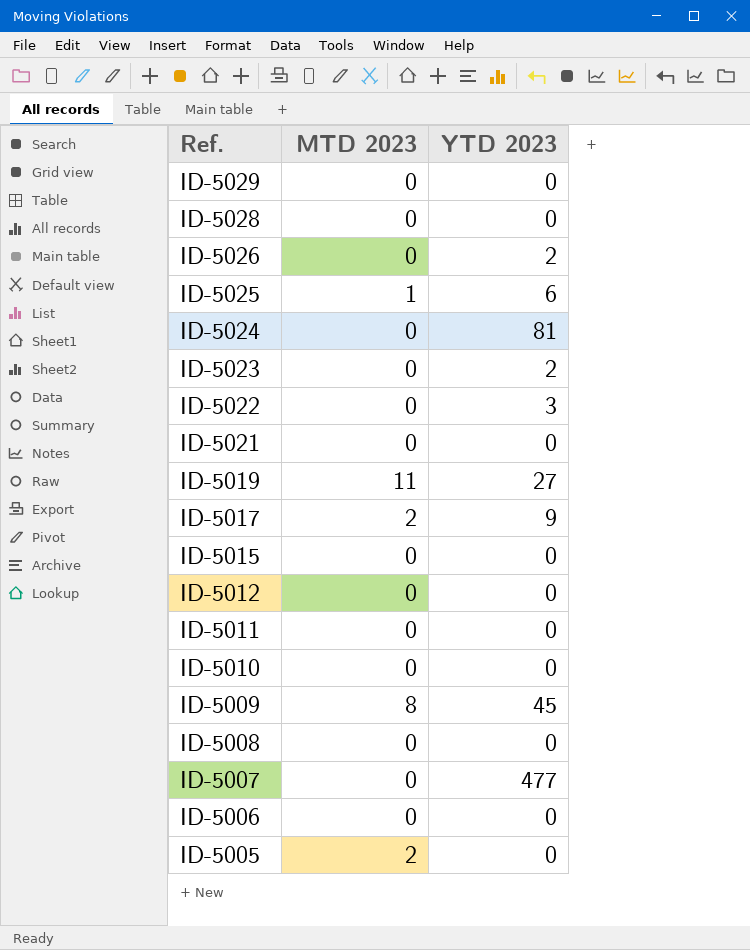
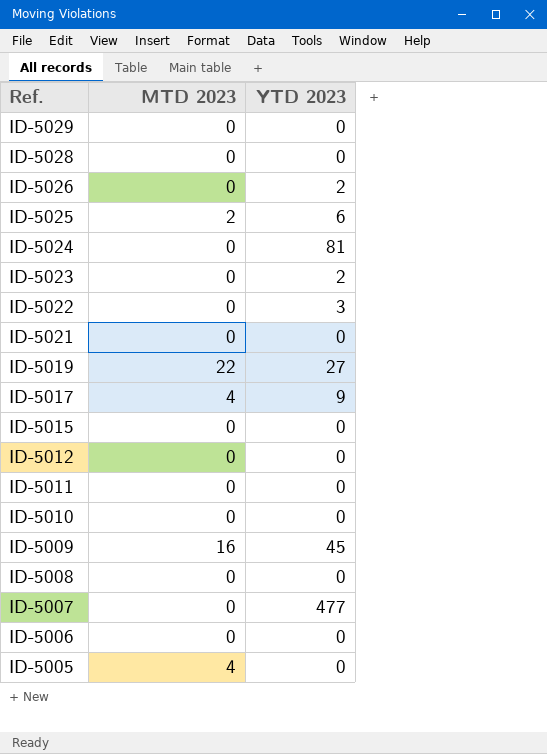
ID-5025 | MTD 2023: 1 -> 2
ID-5019 | MTD 2023: 11 -> 22
ID-5017 | MTD 2023: 2 -> 4
ID-5009 | MTD 2023: 8 -> 16
ID-5005 | MTD 2023: 2 -> 4

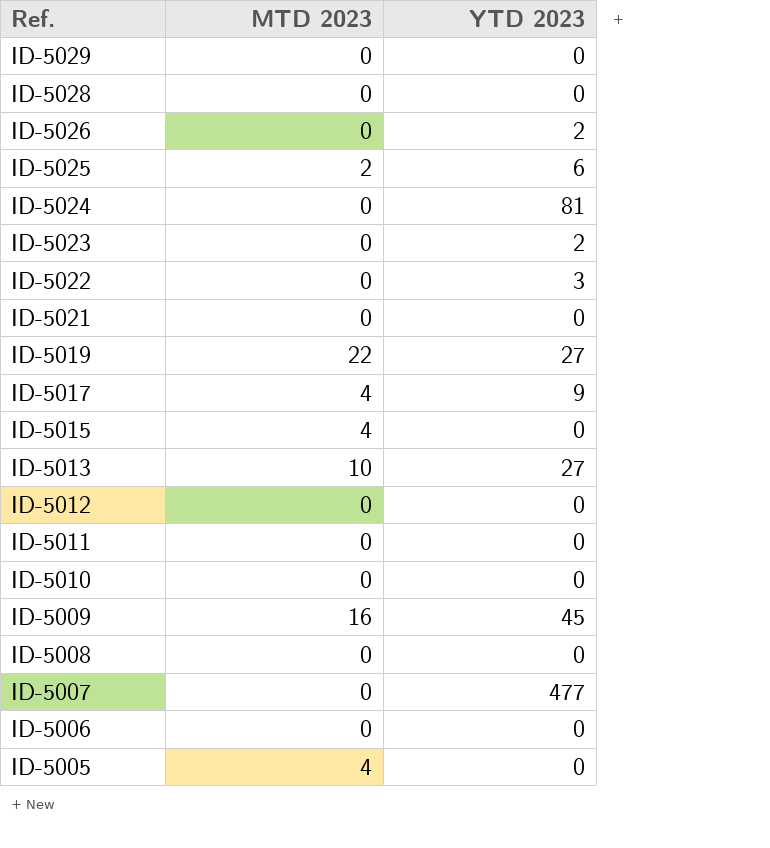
ID-5015 | MTD 2023: 0 -> 4
row ID-5013: none -> 10 | 27

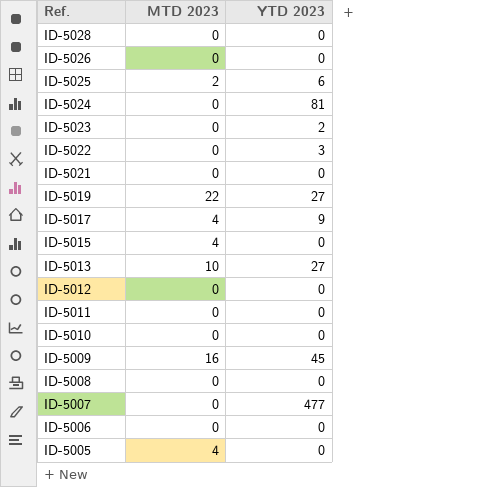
row ID-5029: 0 | 0 -> none
ID-5026 | YTD 2023: 2 -> 0

